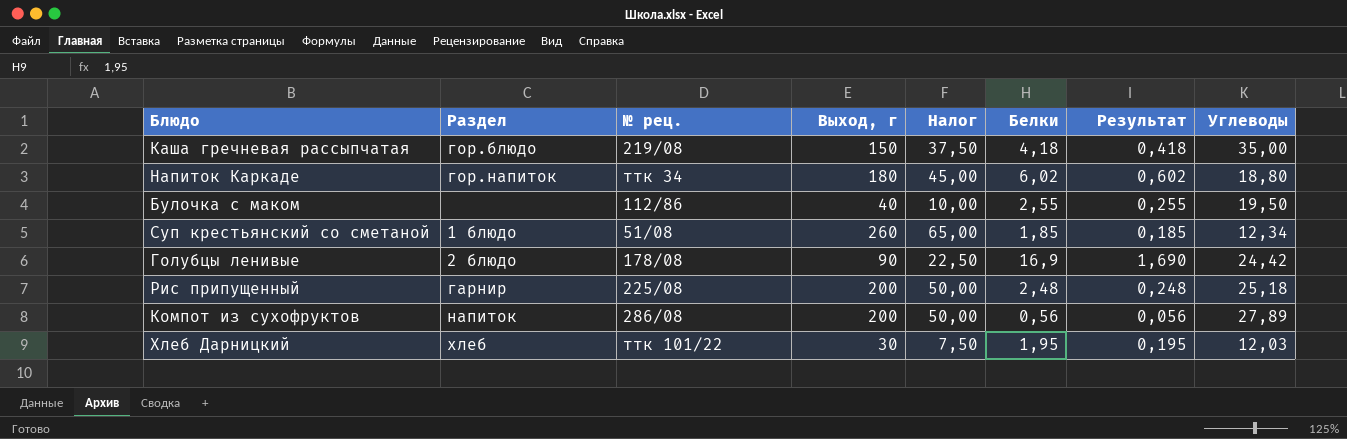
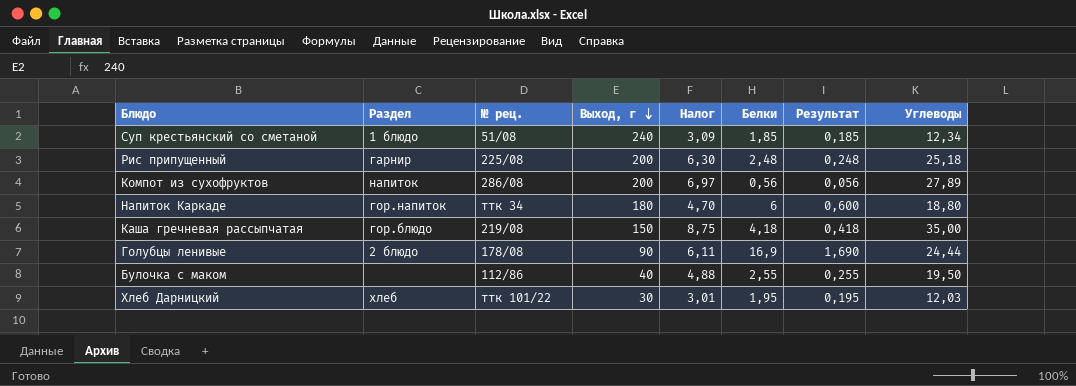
row order: none -> Выход, г descending
column Налог | formula: [Выход, г] * 0,25 -> [Углеводы] * 0,25
Суп крестьянский со сметаной | Выход, г: 260 -> 240
Напиток Каркаде | Белки: 6,02 -> 6
Напиток Каркаде | Результат: 0,602 -> 0,600
Голубцы ленивые | Углеводы: 24,42 -> 24,44

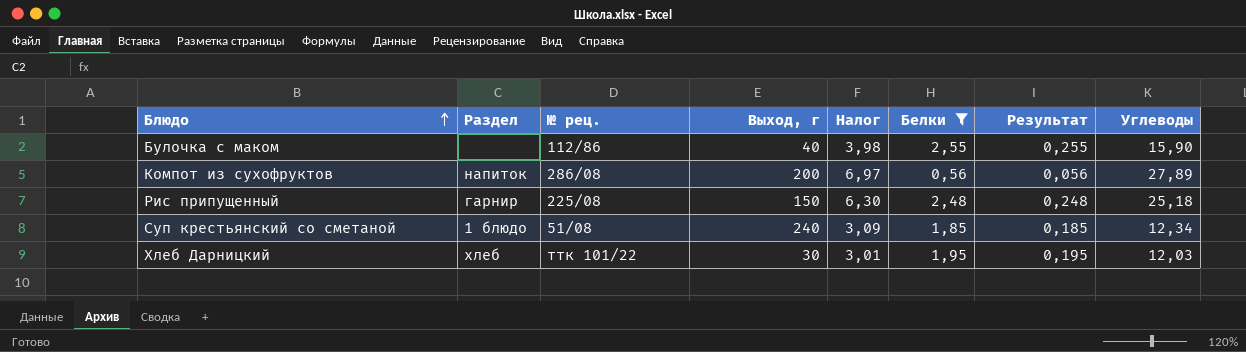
filter: none -> Белки <= 2,55
row order: Выход, г descending -> Блюдо ascending
Булочка с маком | Налог: 4,88 -> 3,98
Булочка с маком | Углеводы: 19,50 -> 15,90
Рис припущенный | Выход, г: 200 -> 150

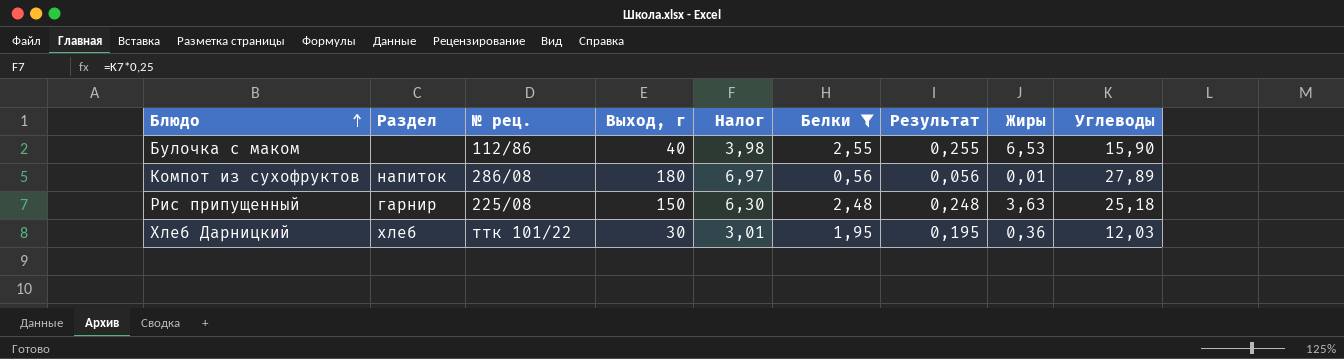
column Жиры | position: none -> 8
row Суп крестьянский со сметаной: 1 блюдо | 51/08 | 240 | 3,09 | 1,85 | 0,185 | 12,34 -> none
Компот из сухофруктов | Выход, г: 200 -> 180

